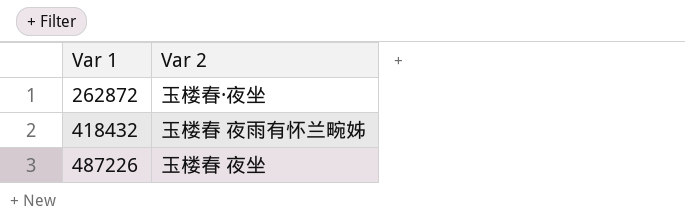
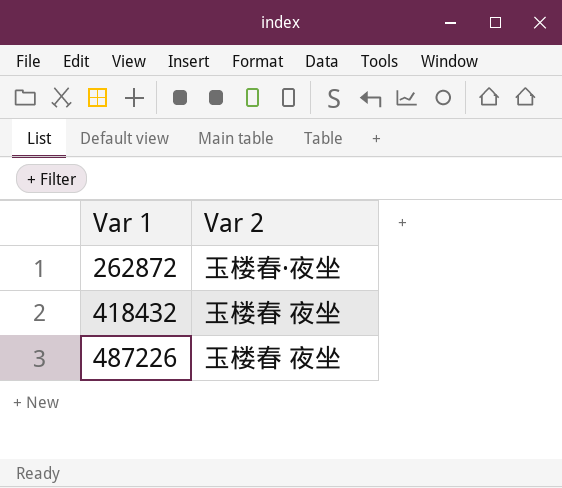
418432 | Var 2: 玉楼春 夜雨有怀兰畹姊 -> 玉楼春 夜坐

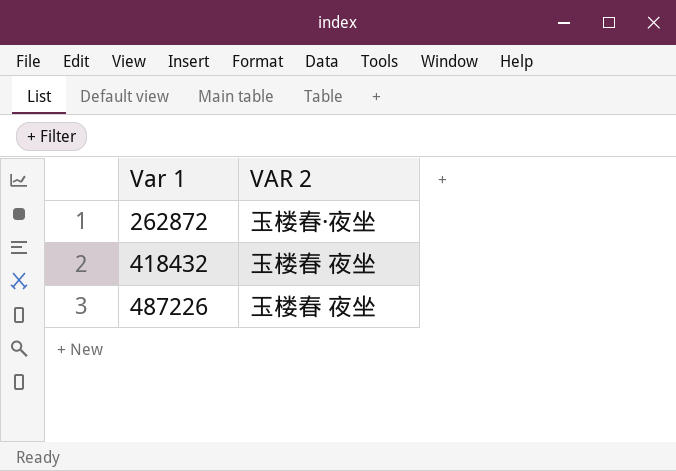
column name: Var 2 -> VAR 2

